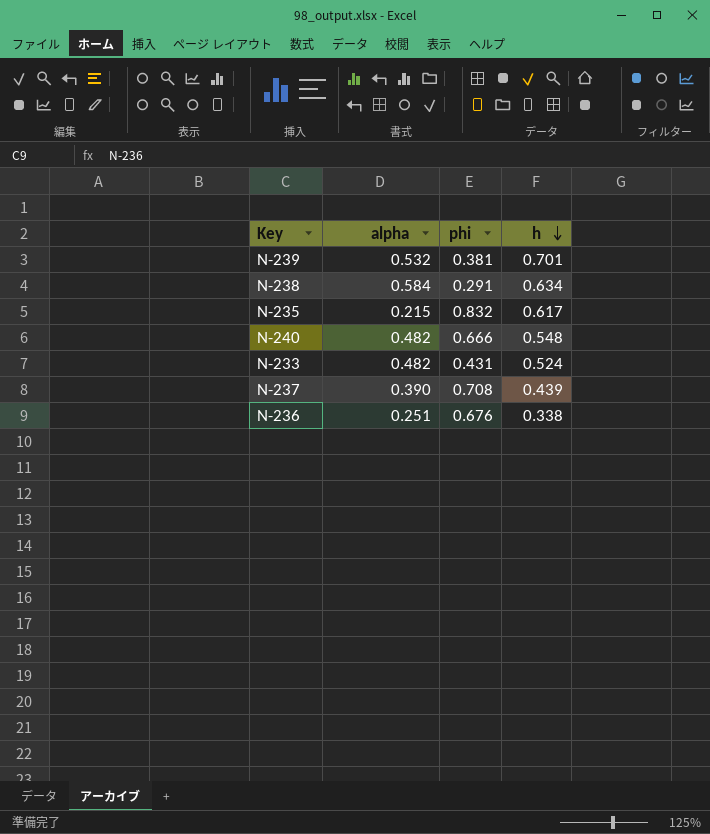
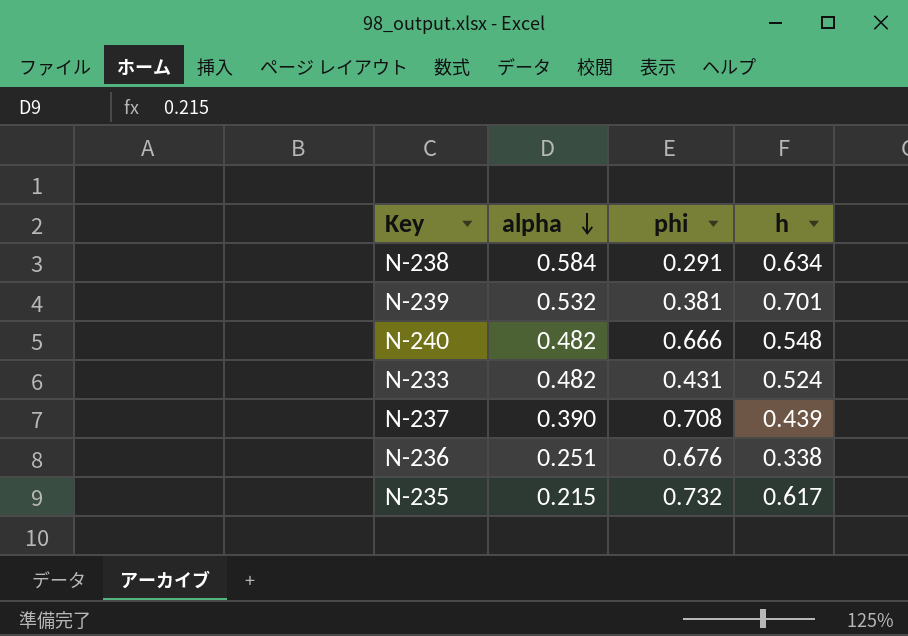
row order: h descending -> alpha descending
N-235 | phi: 0.832 -> 0.732

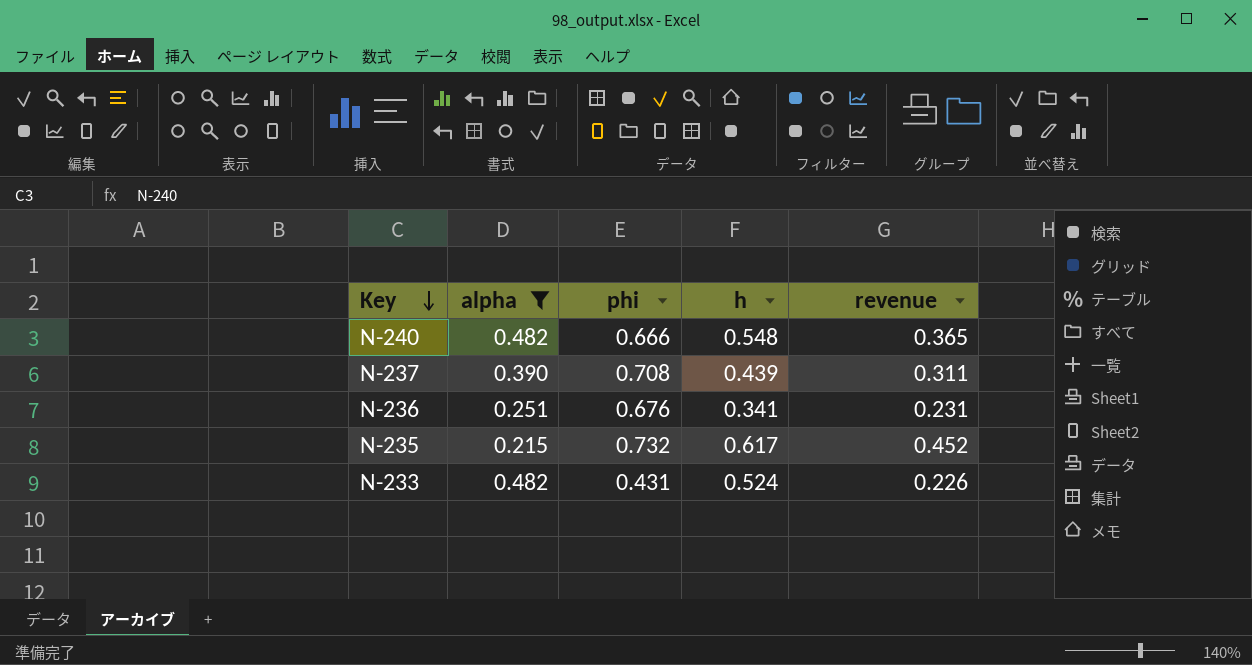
filter: none -> alpha <= 0.482
row order: alpha descending -> Key descending
column revenue | formula: none -> [phi] * [h]
N-236 | h: 0.338 -> 0.341

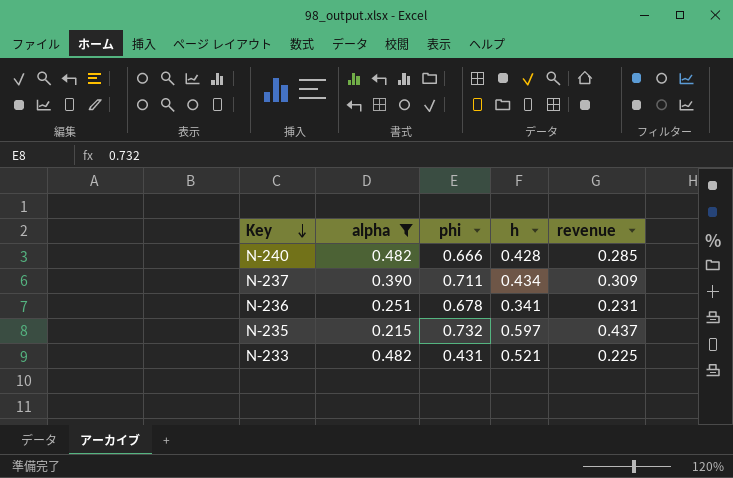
N-240 | h: 0.548 -> 0.428
N-240 | revenue: 0.365 -> 0.285
N-237 | phi: 0.708 -> 0.711
N-237 | h: 0.439 -> 0.434
N-237 | revenue: 0.311 -> 0.309
N-236 | phi: 0.676 -> 0.678
N-235 | h: 0.617 -> 0.597
N-235 | revenue: 0.452 -> 0.437
N-233 | h: 0.524 -> 0.521
N-233 | revenue: 0.226 -> 0.225

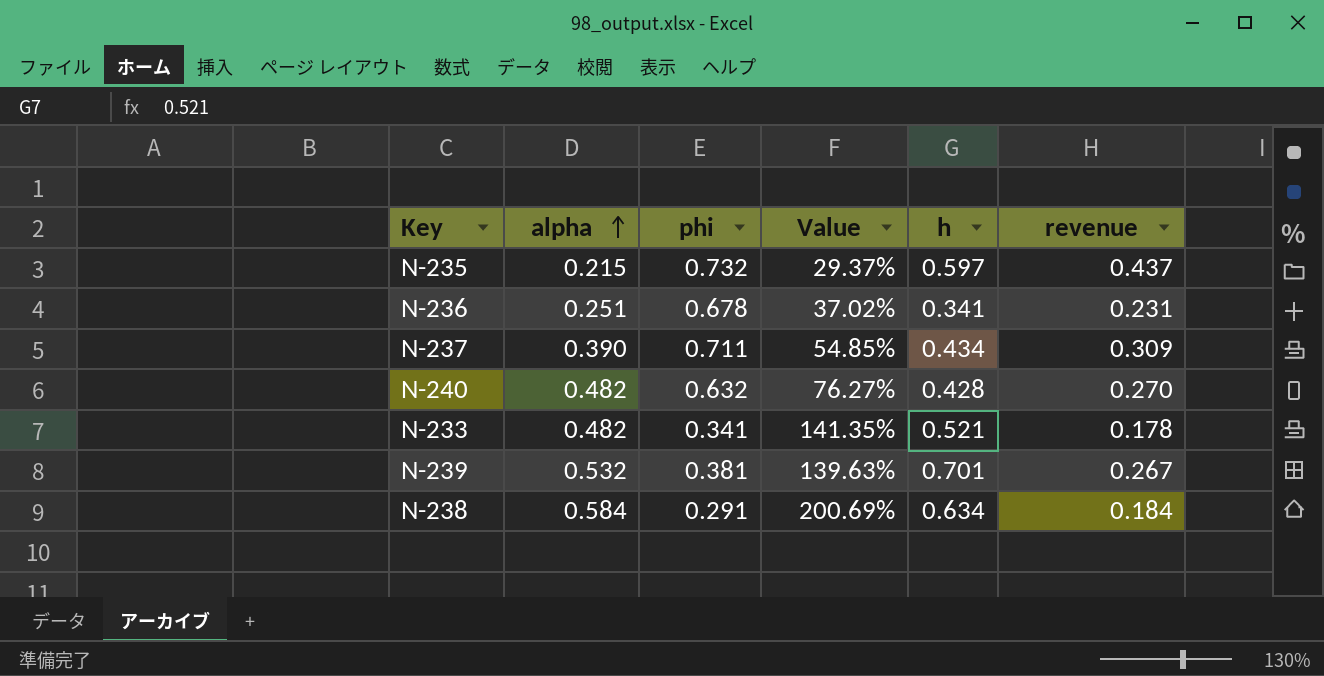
filter: alpha <= 0.482 -> none
row order: Key descending -> alpha ascending
column Value | formula: none -> [alpha] / [phi]
N-240 | phi: 0.666 -> 0.632
N-240 | revenue: 0.285 -> 0.270
N-233 | phi: 0.431 -> 0.341
N-233 | revenue: 0.225 -> 0.178

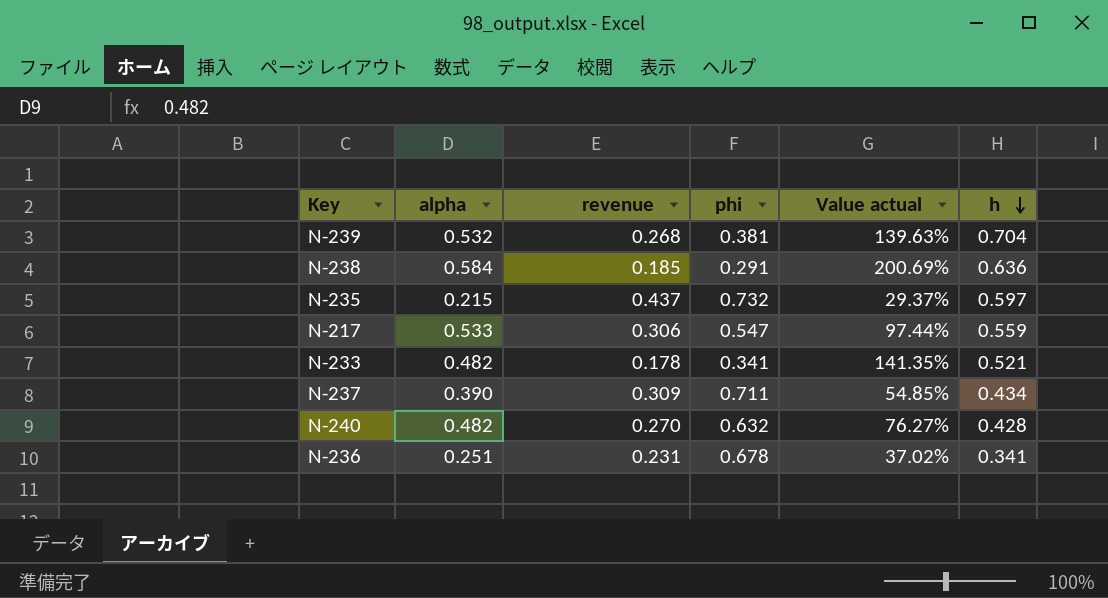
row order: alpha ascending -> h descending
column revenue | position: 6 -> 3
column name: Value -> Value actual
N-239 | revenue: 0.267 -> 0.268
N-239 | h: 0.701 -> 0.704
N-238 | revenue: 0.184 -> 0.185
N-238 | h: 0.634 -> 0.636
row N-217: none -> 0.533 | 0.306 | 0.547 | 97.44% | 0.559

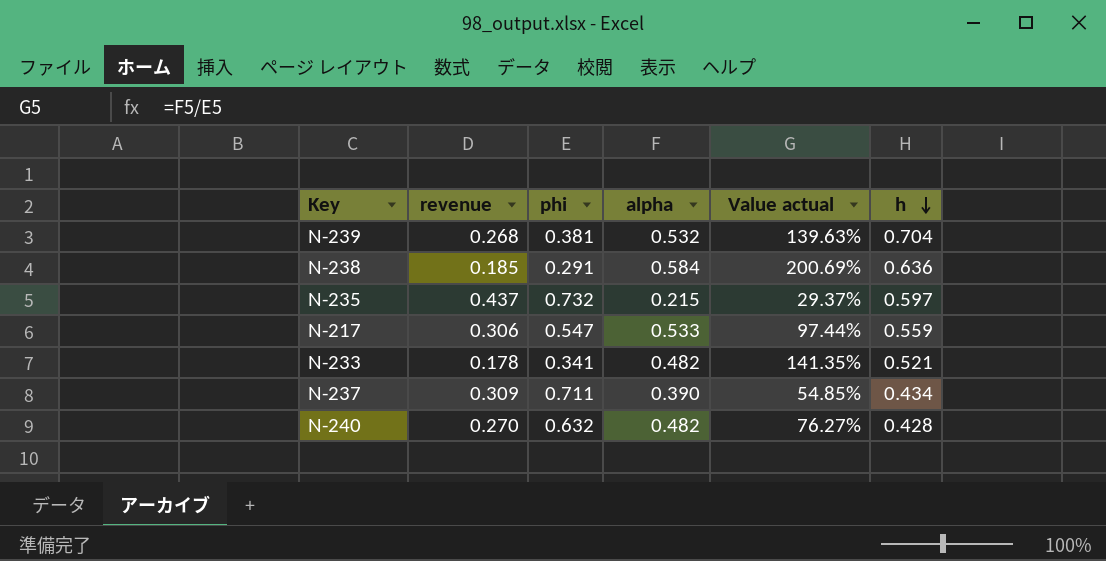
column alpha | position: 2 -> 4
row N-236: 0.251 | 0.231 | 0.678 | 37.02% | 0.341 -> none

